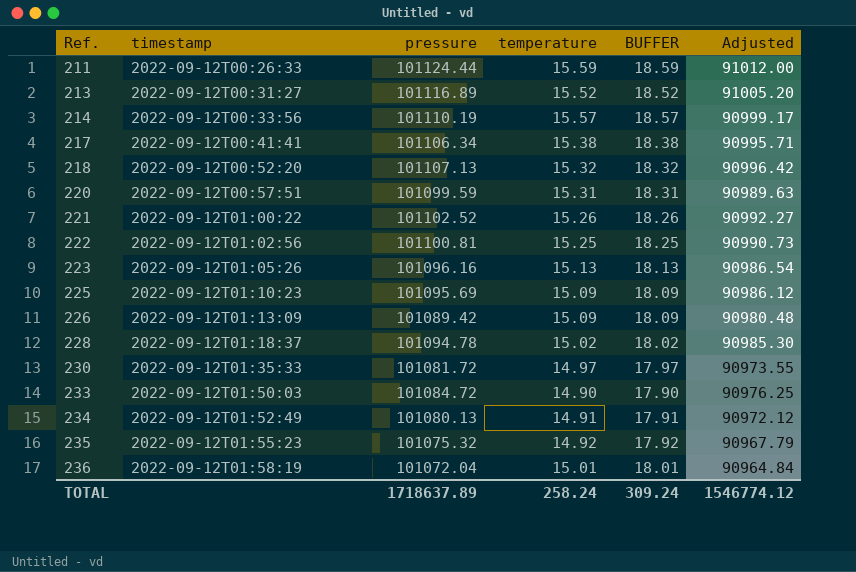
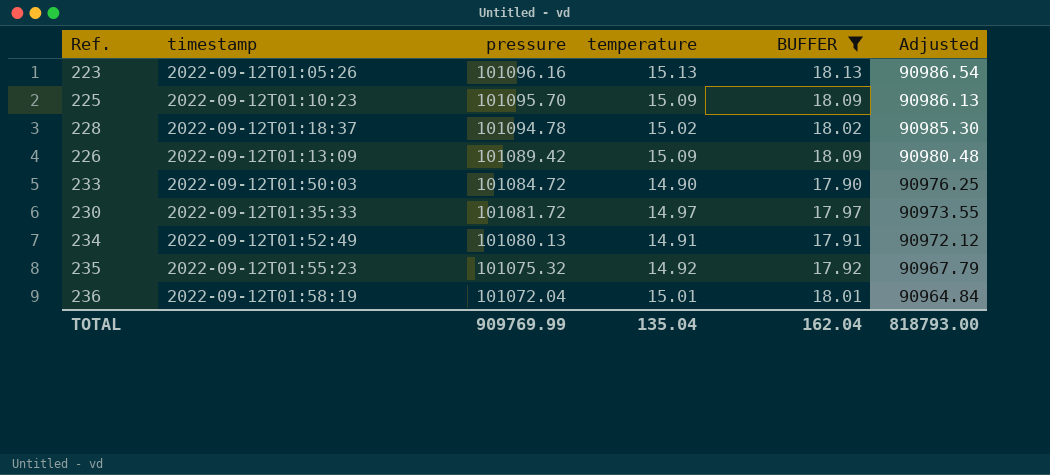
filter: none -> BUFFER <= 18.13
row order: Ref. ascending -> pressure descending
225 | pressure: 101095.69 -> 101095.70
225 | Adjusted: 90986.12 -> 90986.13
TOTAL | pressure: 1718637.89 -> 909769.99
TOTAL | temperature: 258.24 -> 135.04
TOTAL | BUFFER: 309.24 -> 162.04
TOTAL | Adjusted: 1546774.12 -> 818793.00

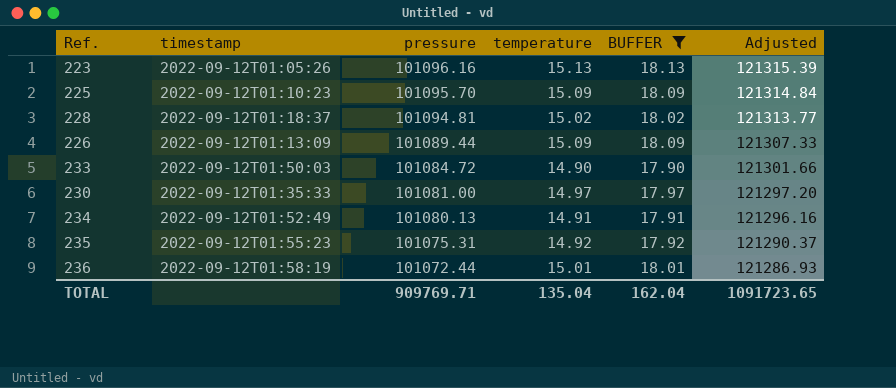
column Adjusted | formula: [pressure] * 0.9 -> [pressure] * 1.2
228 | pressure: 101094.78 -> 101094.81
226 | pressure: 101089.42 -> 101089.44
230 | pressure: 101081.72 -> 101081.00
235 | pressure: 101075.32 -> 101075.31
236 | pressure: 101072.04 -> 101072.44
TOTAL | pressure: 909769.99 -> 909769.71
TOTAL | Adjusted: 818793.00 -> 1091723.65

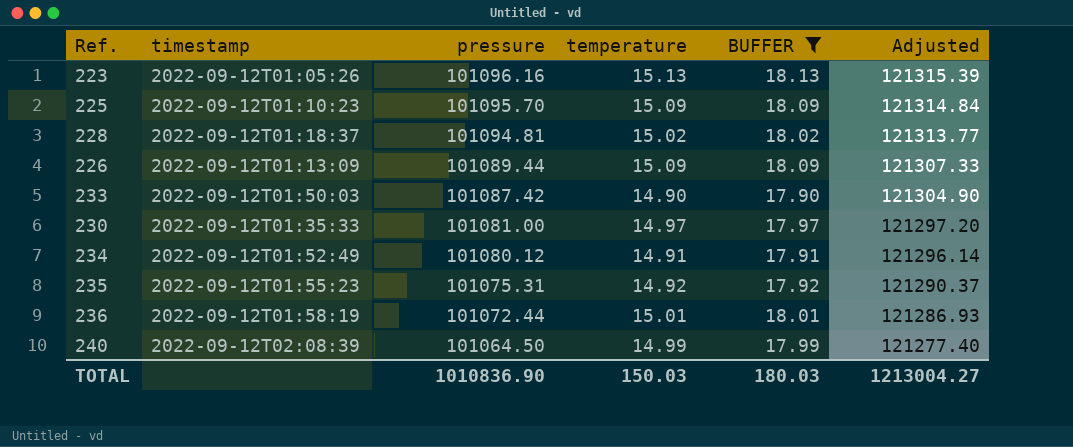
233 | pressure: 101084.72 -> 101087.42
233 | Adjusted: 121301.66 -> 121304.90
234 | pressure: 101080.13 -> 101080.12
234 | Adjusted: 121296.16 -> 121296.14
row 240: none -> 2022-09-12T02:08:39 | 101064.50 | 14.99 | 17.99 | 121277.40
TOTAL | pressure: 909769.71 -> 1010836.90
TOTAL | temperature: 135.04 -> 150.03
TOTAL | BUFFER: 162.04 -> 180.03
TOTAL | Adjusted: 1091723.65 -> 1213004.27

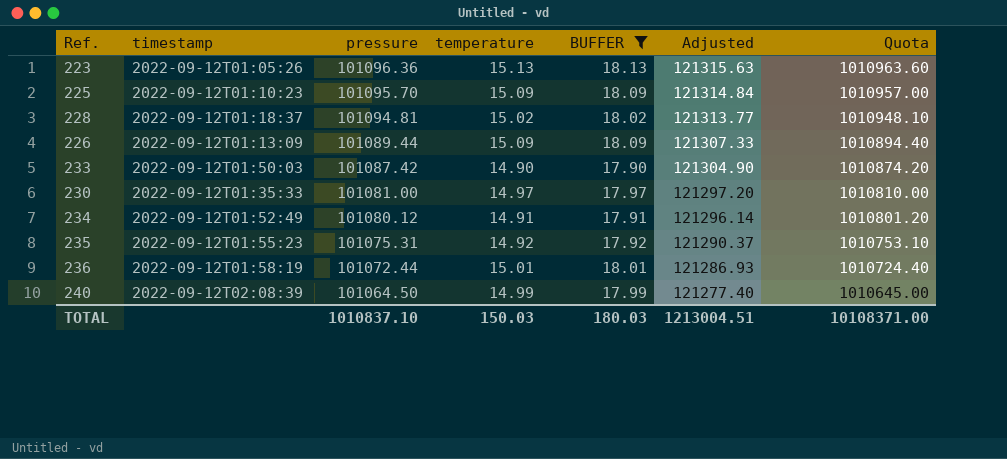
column Quota | formula: none -> [pressure] * 10
223 | pressure: 101096.16 -> 101096.36
223 | Adjusted: 121315.39 -> 121315.63
TOTAL | pressure: 1010836.90 -> 1010837.10
TOTAL | Adjusted: 1213004.27 -> 1213004.51

